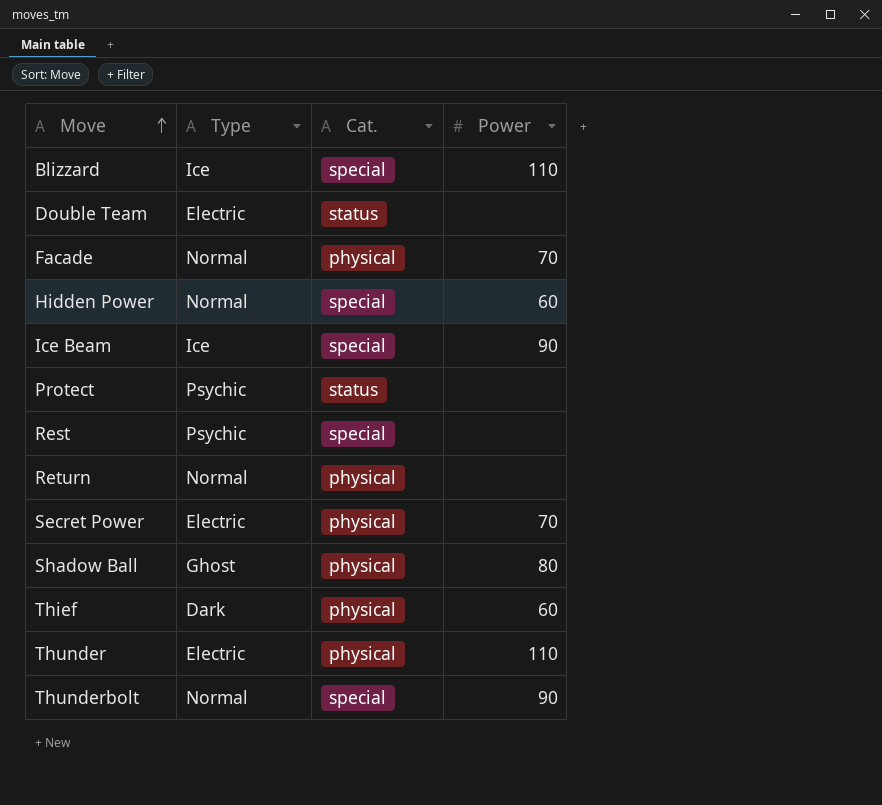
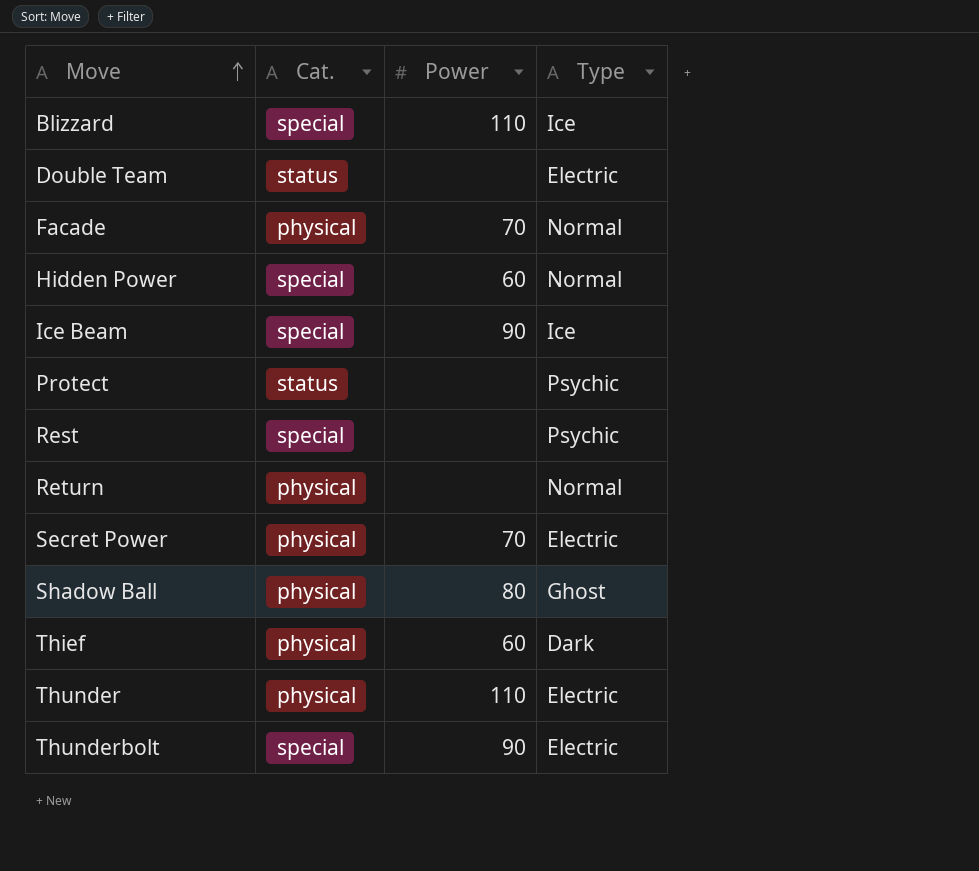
column Type | position: 2 -> 4
Thunderbolt | Type: Normal -> Electric

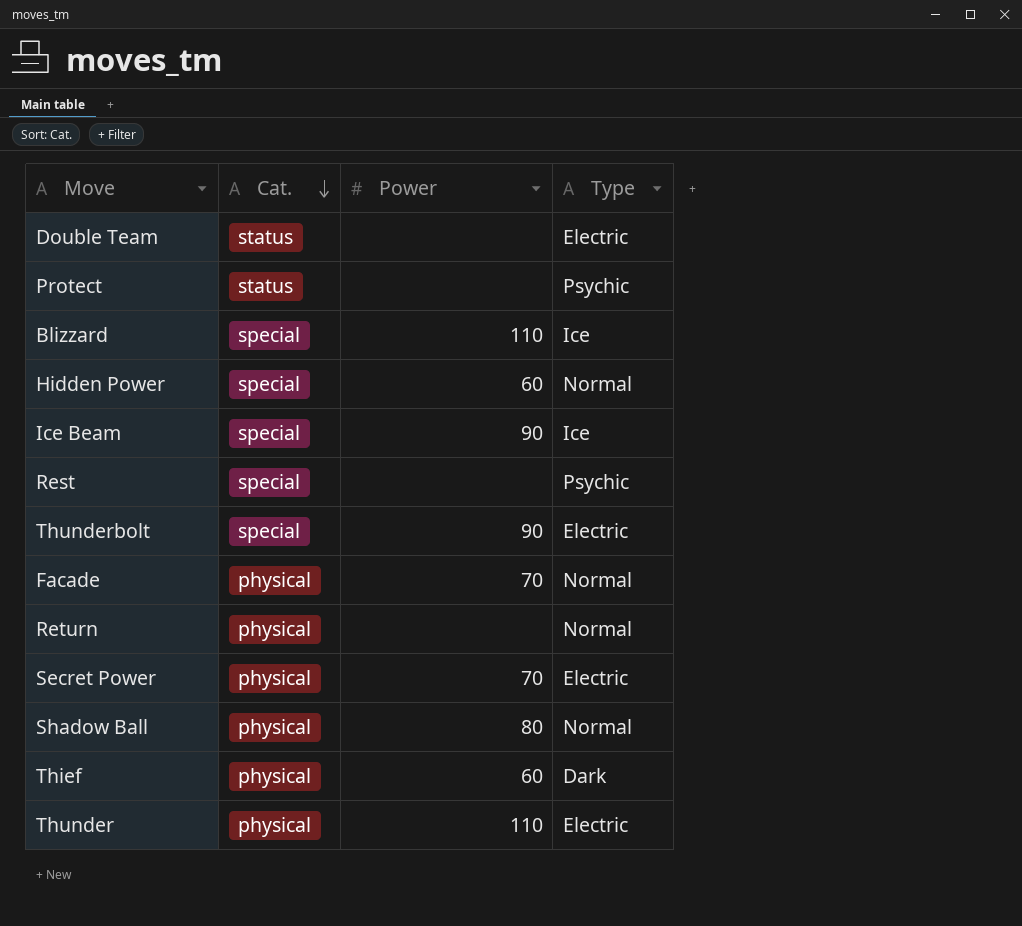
row order: Move ascending -> Cat. descending
Shadow Ball | Type: Ghost -> Normal

